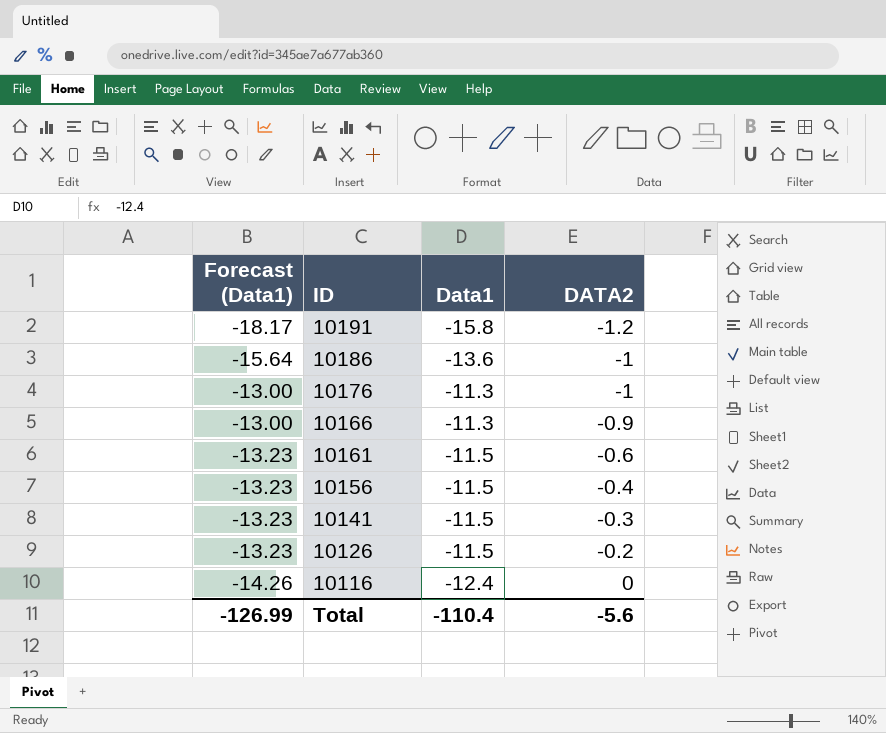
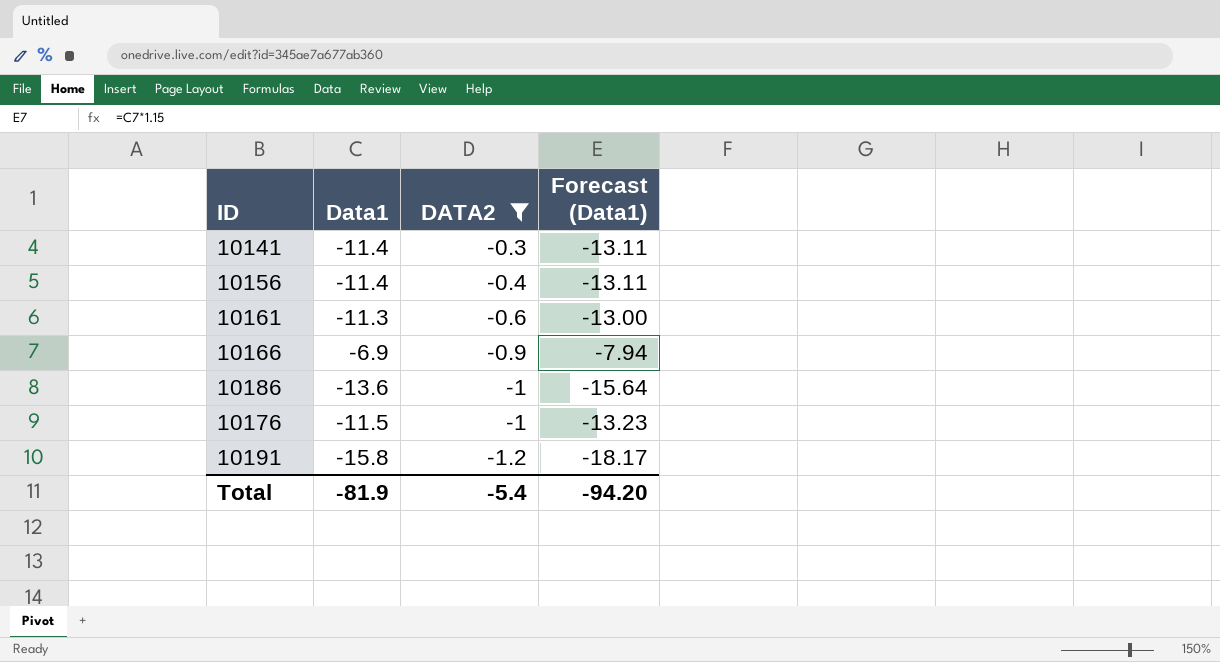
filter: none -> DATA2 <= -0.3
row order: ID descending -> DATA2 descending
column Forecast (Data1) | position: 1 -> 4
10141 | Data1: -11.5 -> -11.4
10141 | Forecast (Data1): -13.23 -> -13.11
10156 | Data1: -11.5 -> -11.4
10156 | Forecast (Data1): -13.23 -> -13.11
10161 | Data1: -11.5 -> -11.3
10161 | Forecast (Data1): -13.23 -> -13.00
10166 | Data1: -11.3 -> -6.9
10166 | Forecast (Data1): -13.00 -> -7.94
10176 | Data1: -11.3 -> -11.5
10176 | Forecast (Data1): -13.00 -> -13.23
Total | Data1: -110.4 -> -81.9
Total | DATA2: -5.6 -> -5.4
Total | Forecast (Data1): -126.99 -> -94.20

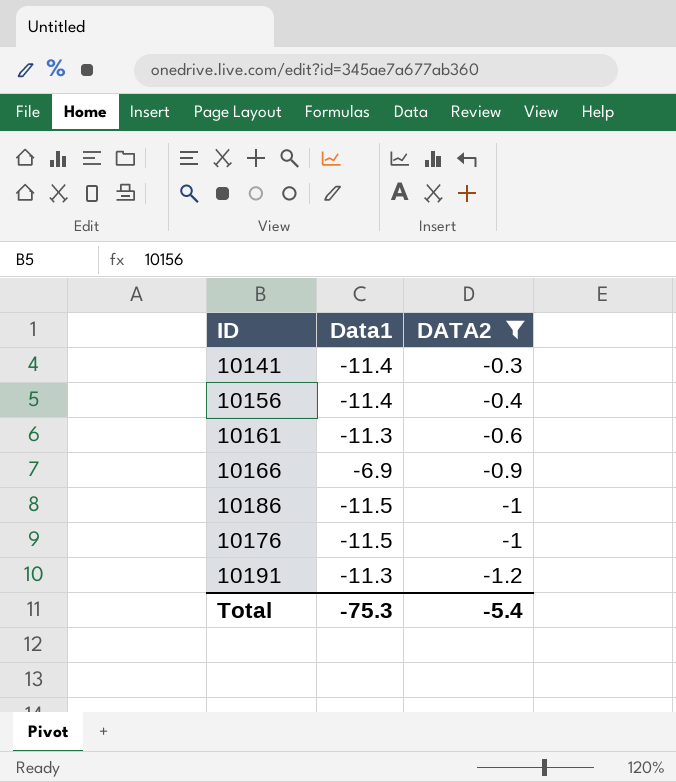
column Forecast (Data1) | formula: [Data1] * 1.15 -> none
10186 | Data1: -13.6 -> -11.5
10191 | Data1: -15.8 -> -11.3
Total | Data1: -81.9 -> -75.3

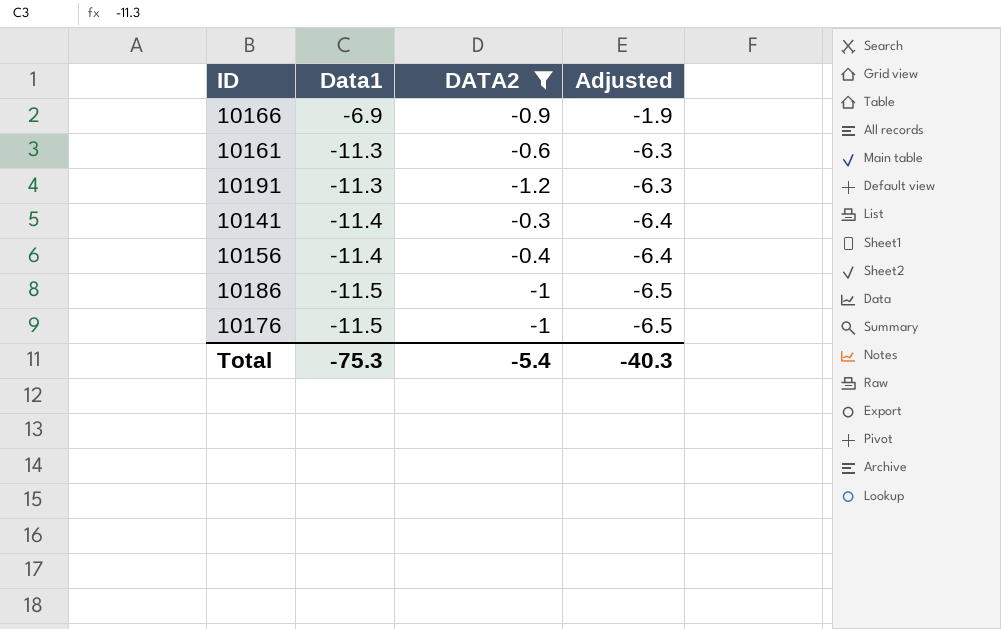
row order: DATA2 descending -> Data1 descending
column Adjusted | formula: none -> [Data1] + 5

